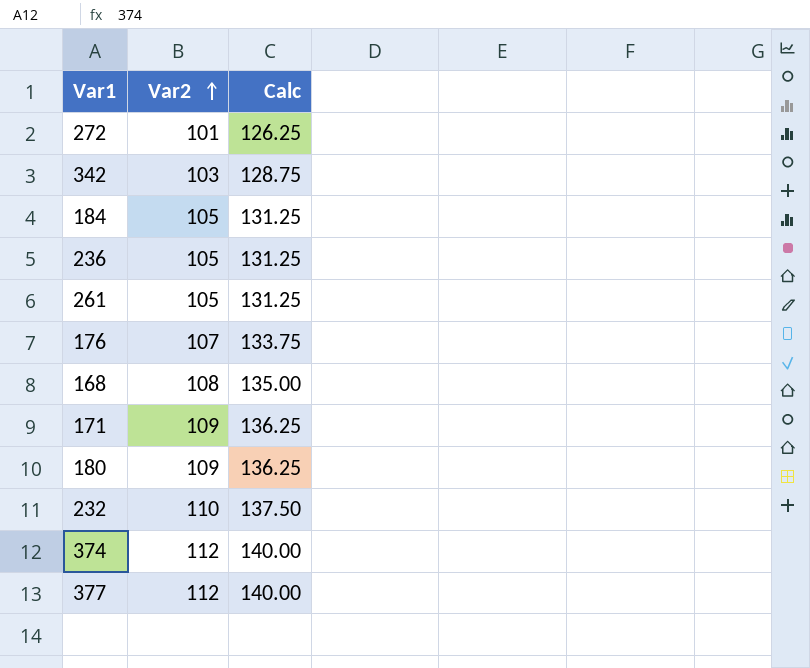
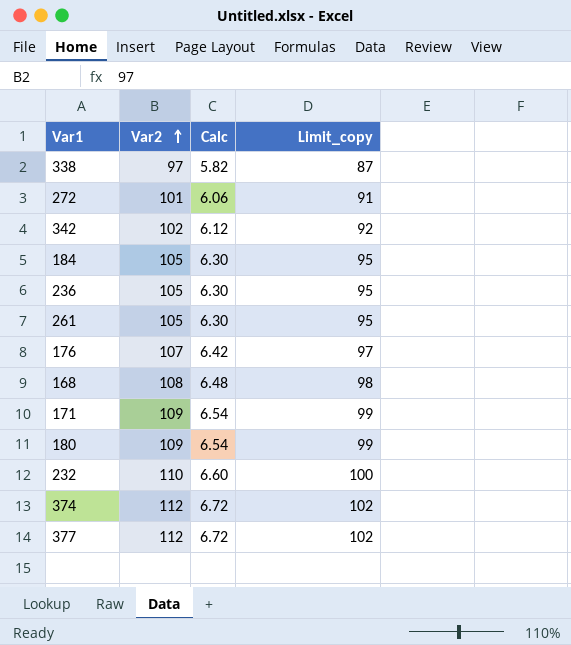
column Calc | formula: [Var2] * 1.25 -> [Var2] * 0.06
column Limit_copy | formula: none -> [Var2] - 10
row 338: none -> 97 | 5.82 | 87
342 | Var2: 103 -> 102

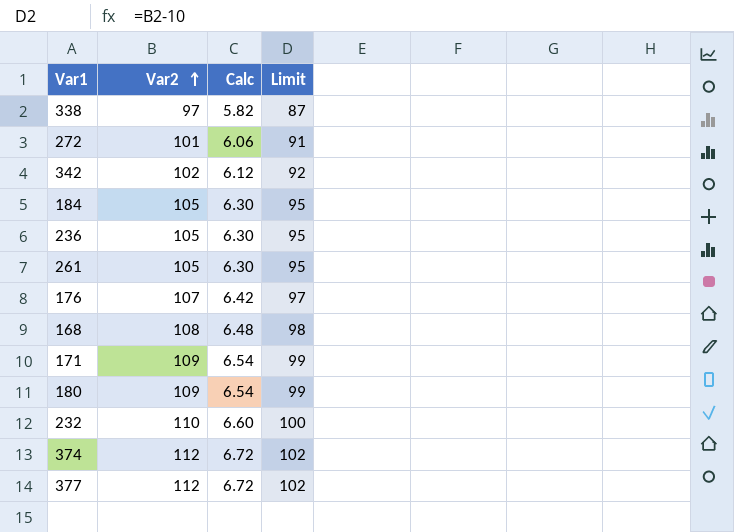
column name: Limit_copy -> Limit

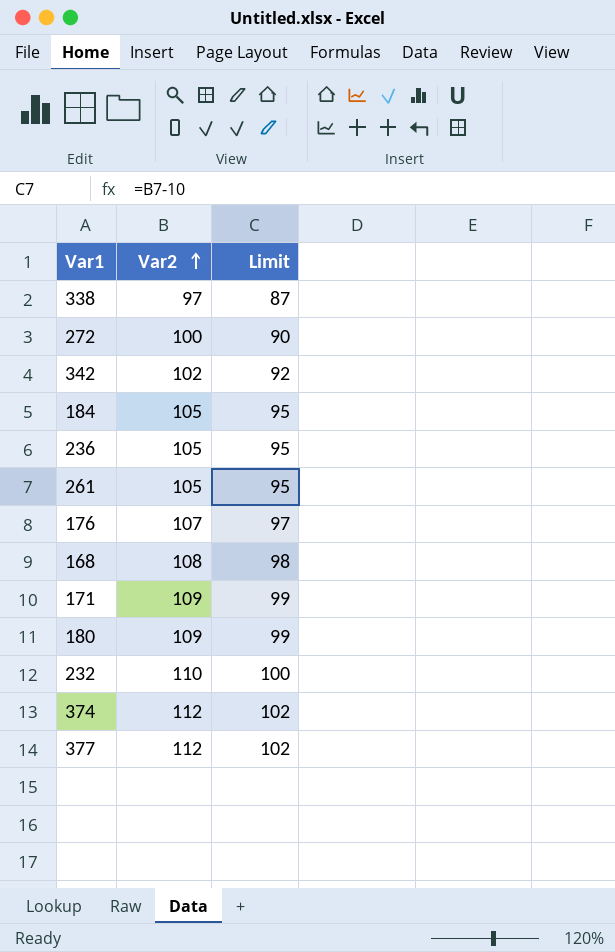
column Calc | formula: [Var2] * 0.06 -> none
272 | Var2: 101 -> 100
272 | Limit: 91 -> 90

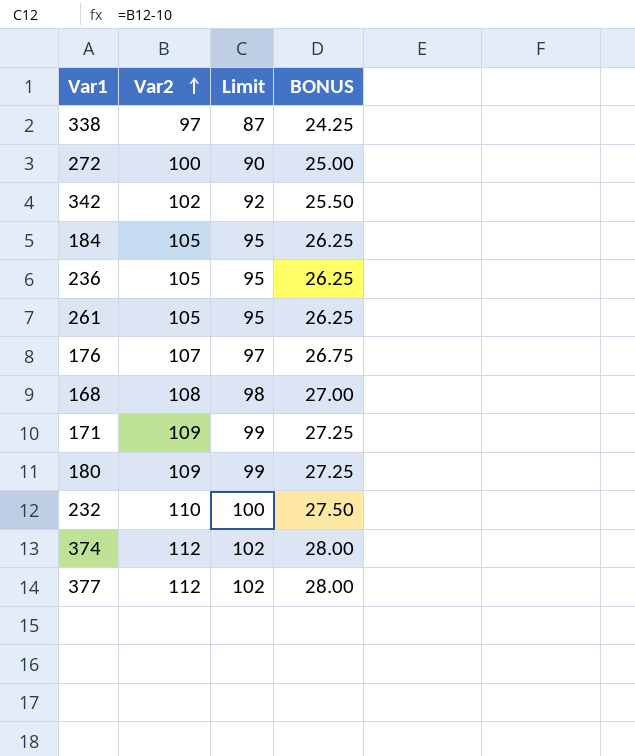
column BONUS | formula: none -> [Var2] * 0.25

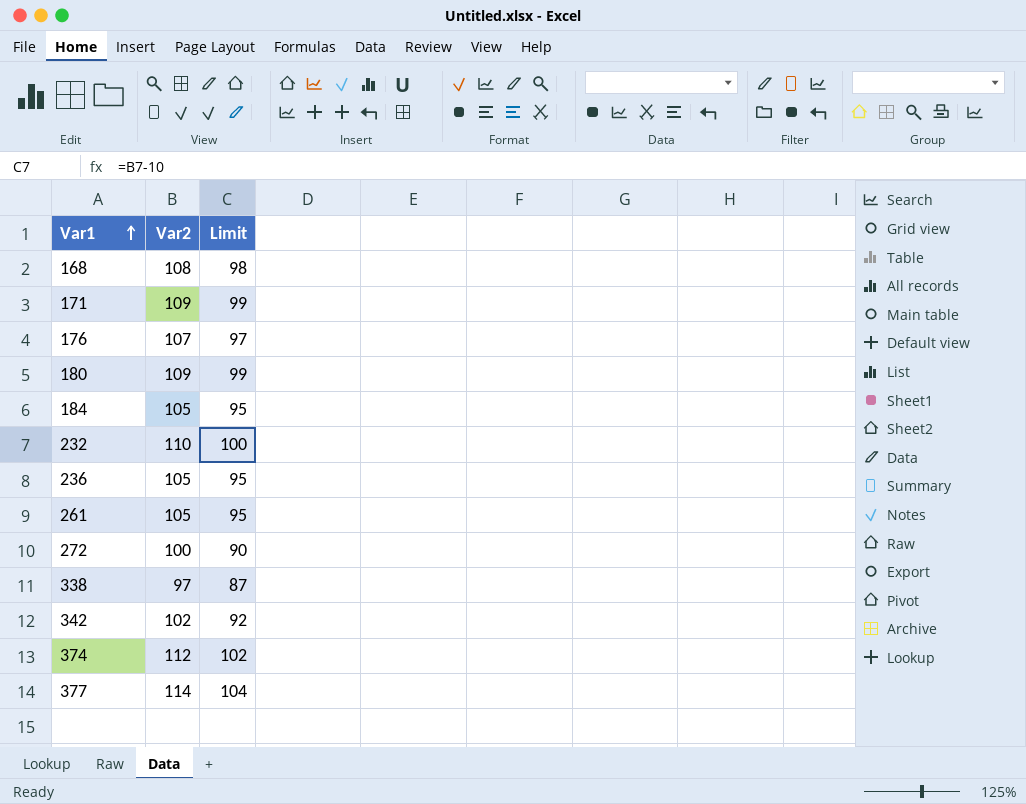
row order: Var2 ascending -> Var1 ascending
column BONUS | formula: [Var2] * 0.25 -> none
377 | Var2: 112 -> 114
377 | Limit: 102 -> 104

